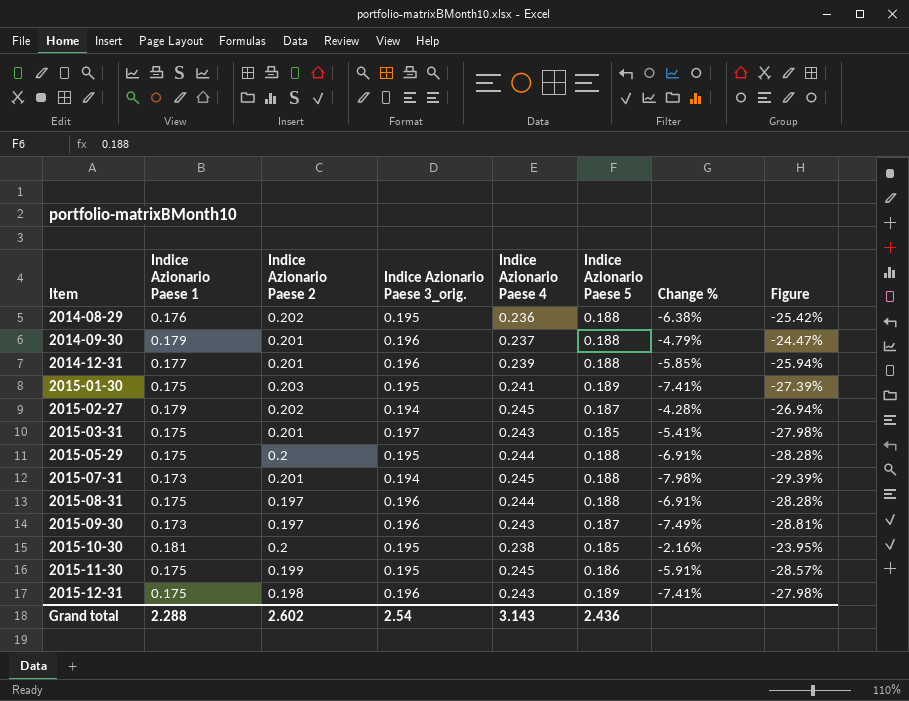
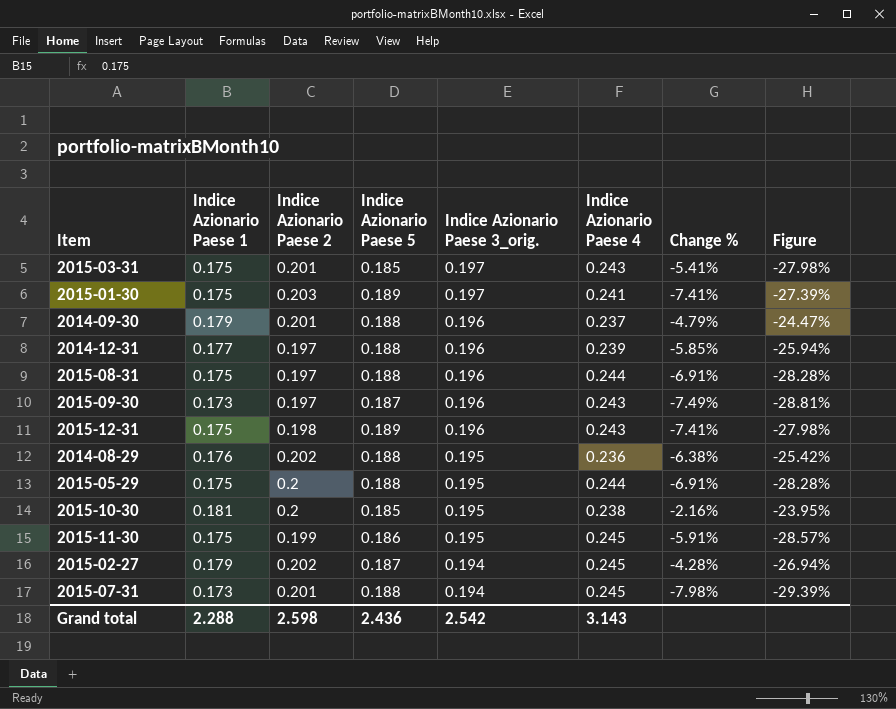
row order: Item ascending -> Indice Azionario Paese 3_orig. descending
column Indice Azionario Paese 5 | position: 6 -> 4
2015-01-30 | Indice Azionario Paese 3_orig.: 0.195 -> 0.197
2014-12-31 | Indice Azionario Paese 2: 0.201 -> 0.197
Grand total | Indice Azionario Paese 2: 2.602 -> 2.598
Grand total | Indice Azionario Paese 3_orig.: 2.54 -> 2.542

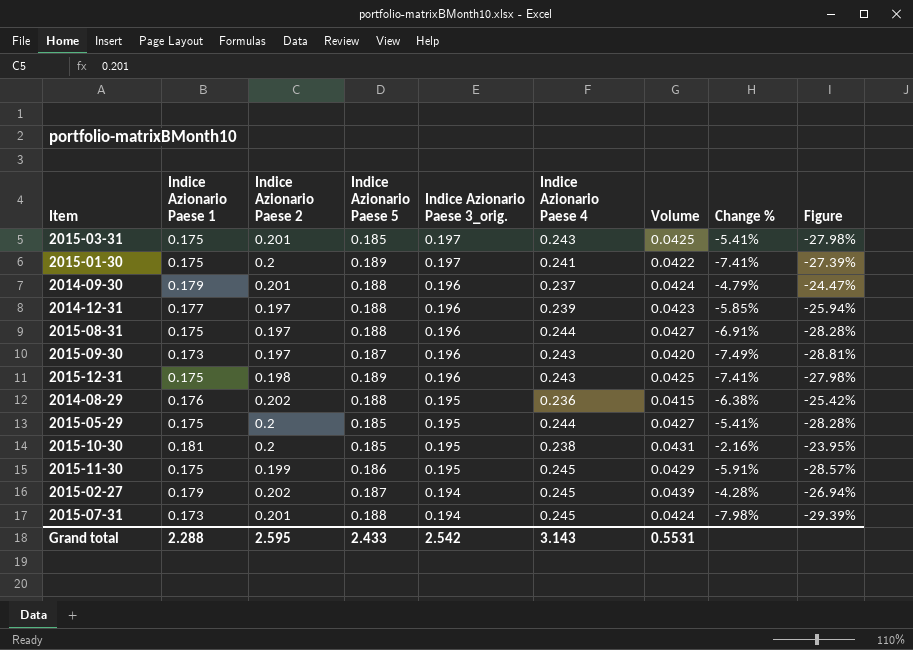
column Volume | formula: none -> [Indice Azionario Paese 1] * [Indice Azionario Paese 4]
2015-01-30 | Indice Azionario Paese 2: 0.203 -> 0.2
2015-05-29 | Indice Azionario Paese 5: 0.188 -> 0.185
2015-05-29 | Change %: -6.91% -> -5.41%
Grand total | Indice Azionario Paese 2: 2.598 -> 2.595
Grand total | Indice Azionario Paese 5: 2.436 -> 2.433

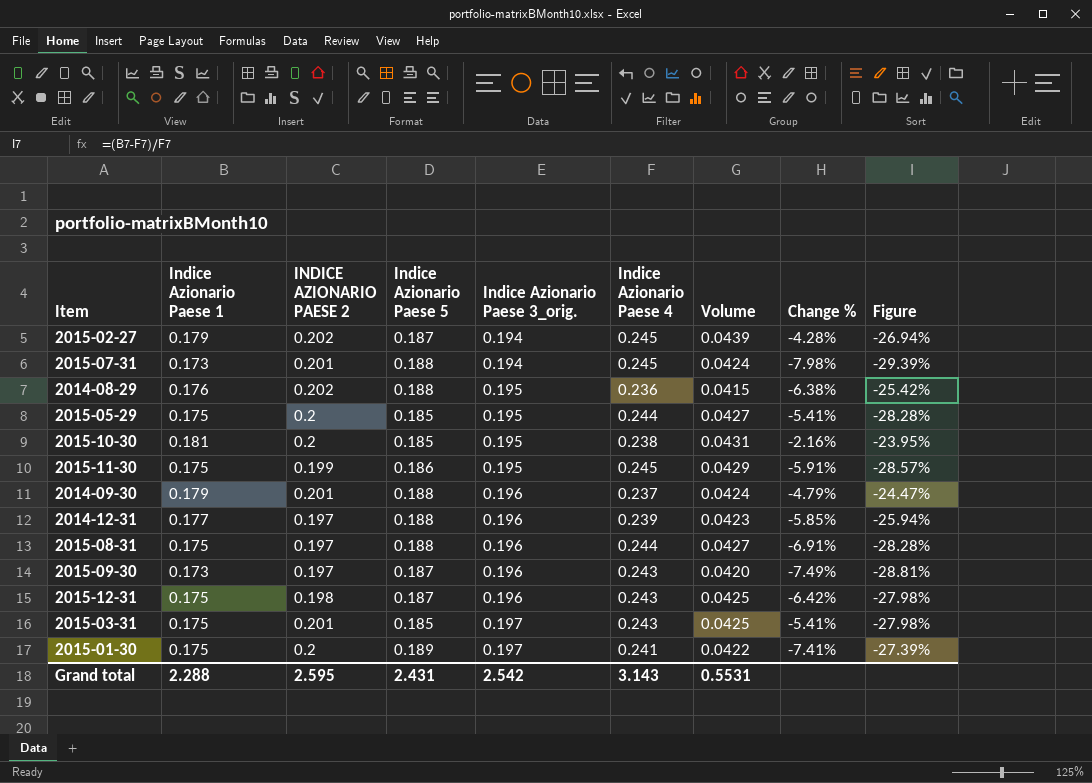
row order: Indice Azionario Paese 3_orig. descending -> Indice Azionario Paese 3_orig. ascending
column name: Indice Azionario Paese 2 -> INDICE AZIONARIO PAESE 2
2015-12-31 | Indice Azionario Paese 5: 0.189 -> 0.187
2015-12-31 | Change %: -7.41% -> -6.42%
Grand total | Indice Azionario Paese 5: 2.433 -> 2.431

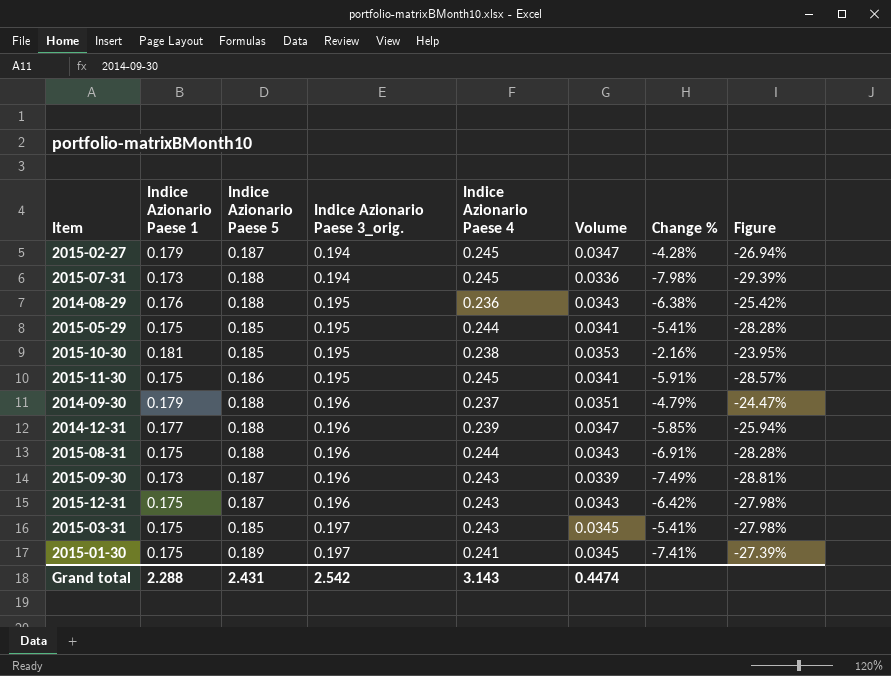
column INDICE AZIONARIO PAESE 2 | position: 3 -> none
column Volume | formula: [Indice Azionario Paese 1] * [Indice Azionario Paese 4] -> [Indice Azionario Paese 1] * [Indice Azionario Paese 3_orig.]
Grand total | Volume: 0.5531 -> 0.4474

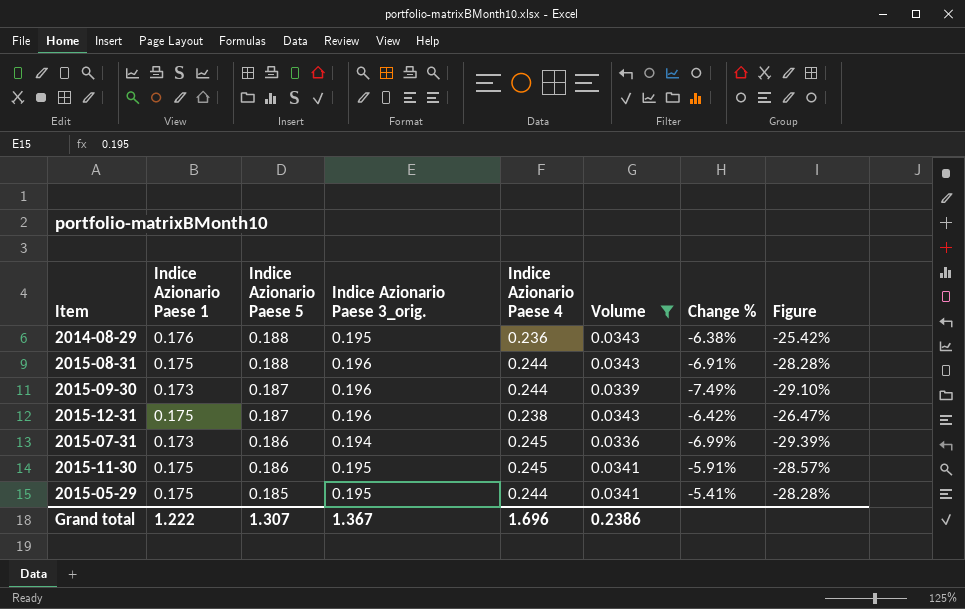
filter: none -> Volume <= 0.0343
row order: Indice Azionario Paese 3_orig. ascending -> Indice Azionario Paese 5 descending
2015-09-30 | Indice Azionario Paese 4: 0.243 -> 0.244
2015-09-30 | Figure: -28.81% -> -29.10%
2015-12-31 | Indice Azionario Paese 4: 0.243 -> 0.238
2015-12-31 | Figure: -27.98% -> -26.47%
2015-07-31 | Indice Azionario Paese 5: 0.188 -> 0.186
2015-07-31 | Change %: -7.98% -> -6.99%
Grand total | Indice Azionario Paese 1: 2.288 -> 1.222
Grand total | Indice Azionario Paese 5: 2.431 -> 1.307
Grand total | Indice Azionario Paese 3_orig.: 2.542 -> 1.367
Grand total | Indice Azionario Paese 4: 3.143 -> 1.696
Grand total | Volume: 0.4474 -> 0.2386

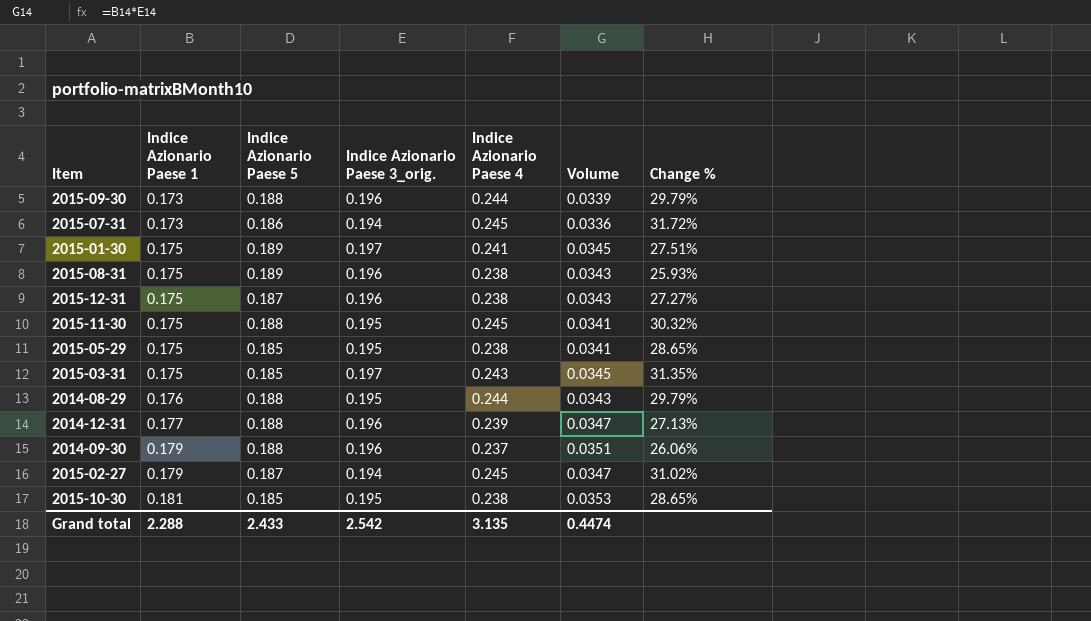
filter: Volume <= 0.0343 -> none
row order: Indice Azionario Paese 5 descending -> Indice Azionario Paese 1 ascending
column Figure | formula: ([Indice Azionario Paese 1] - [Indice Azionario Paese 4]) / [Indice Azionario Paese 4] -> none
column Change % | formula: ([Indice Azionario Paese 1] - [Indice Azionario Paese 5]) / [Indice Azionario Paese 5] -> ([Indice Azionario Paese 4] - [Indice Azionario Paese 5]) / [Indice Azionario Paese 5]
2015-09-30 | Indice Azionario Paese 5: 0.187 -> 0.188
2015-08-31 | Indice Azionario Paese 5: 0.188 -> 0.189
2015-08-31 | Indice Azionario Paese 4: 0.244 -> 0.238
2015-11-30 | Indice Azionario Paese 5: 0.186 -> 0.188
2015-05-29 | Indice Azionario Paese 4: 0.244 -> 0.238
2014-08-29 | Indice Azionario Paese 4: 0.236 -> 0.244
Grand total | Indice Azionario Paese 1: 1.222 -> 2.288
Grand total | Indice Azionario Paese 5: 1.307 -> 2.433
Grand total | Indice Azionario Paese 3_orig.: 1.367 -> 2.542
Grand total | Indice Azionario Paese 4: 1.696 -> 3.135
Grand total | Volume: 0.2386 -> 0.4474

